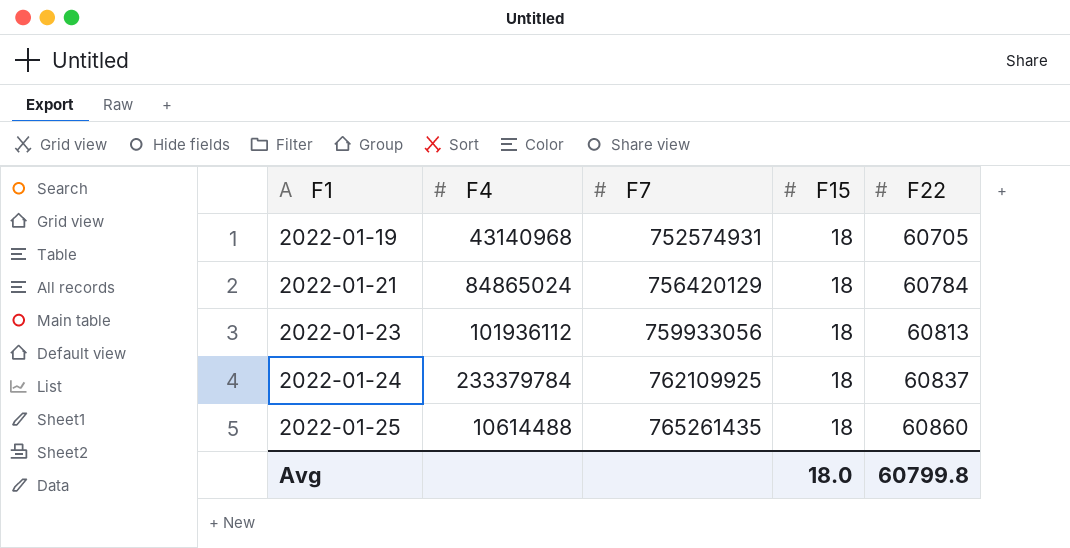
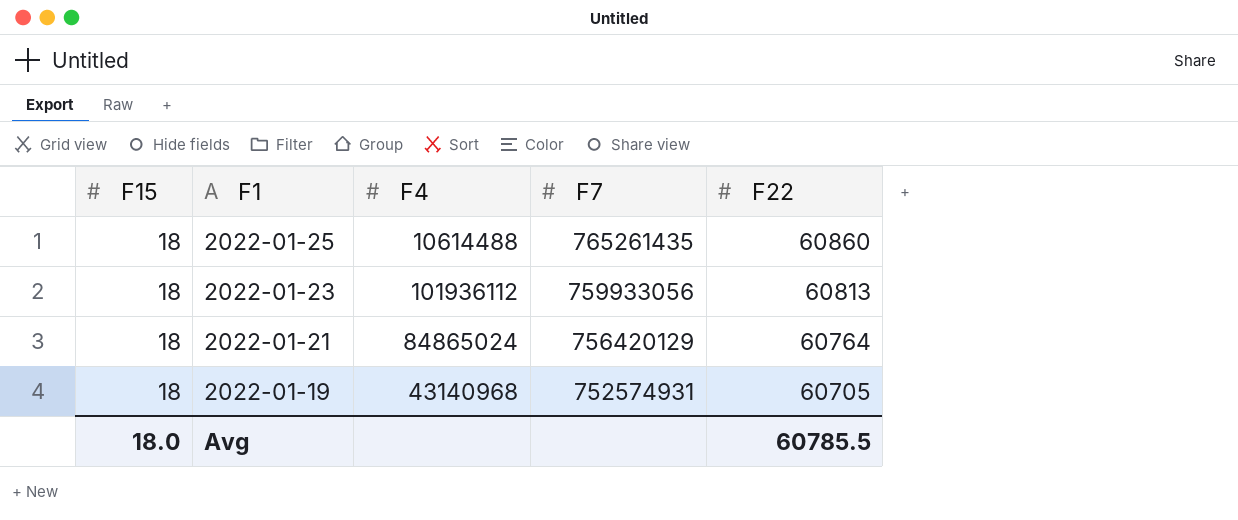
row order: F1 ascending -> F1 descending
column F15 | position: 4 -> 1
row 2022-01-24: 233379784 | 762109925 | 18 | 60837 -> none
2022-01-21 | F22: 60784 -> 60764
Avg | F22: 60799.8 -> 60785.5

